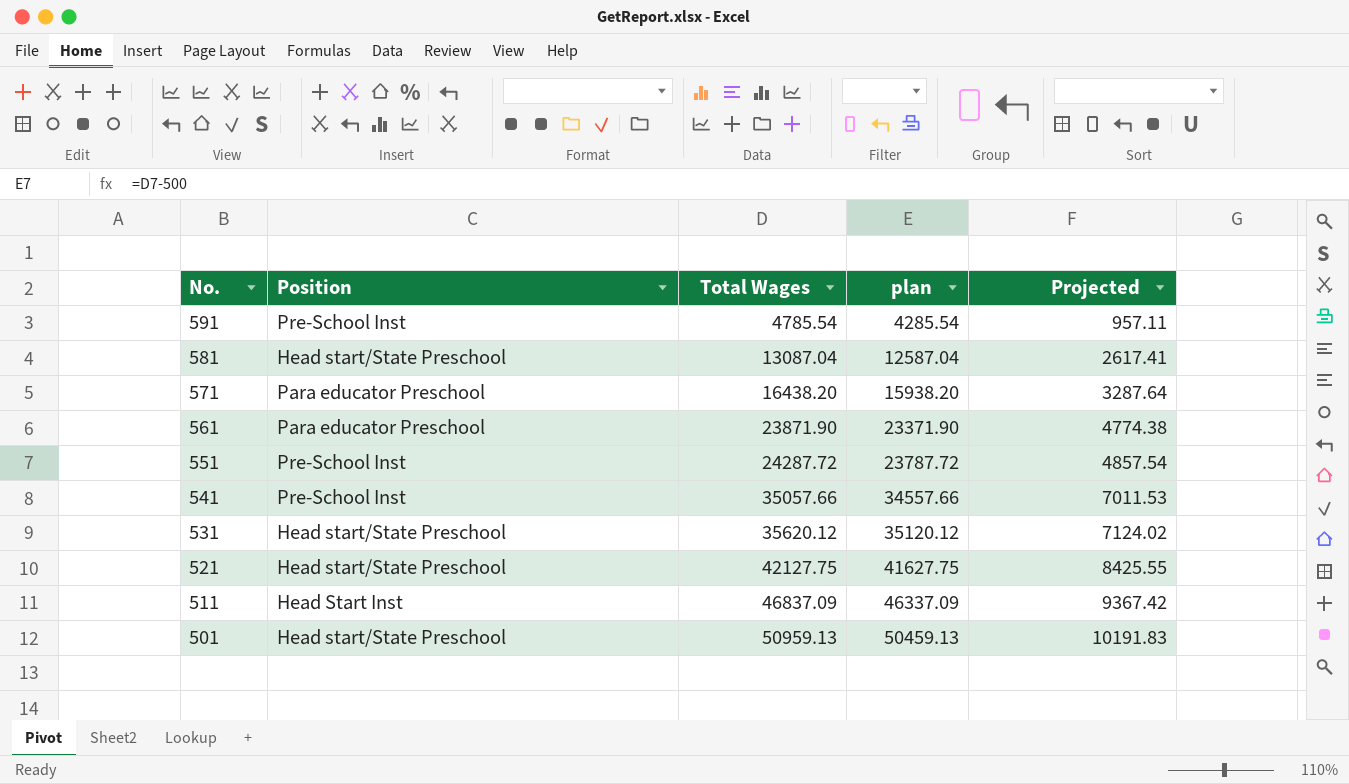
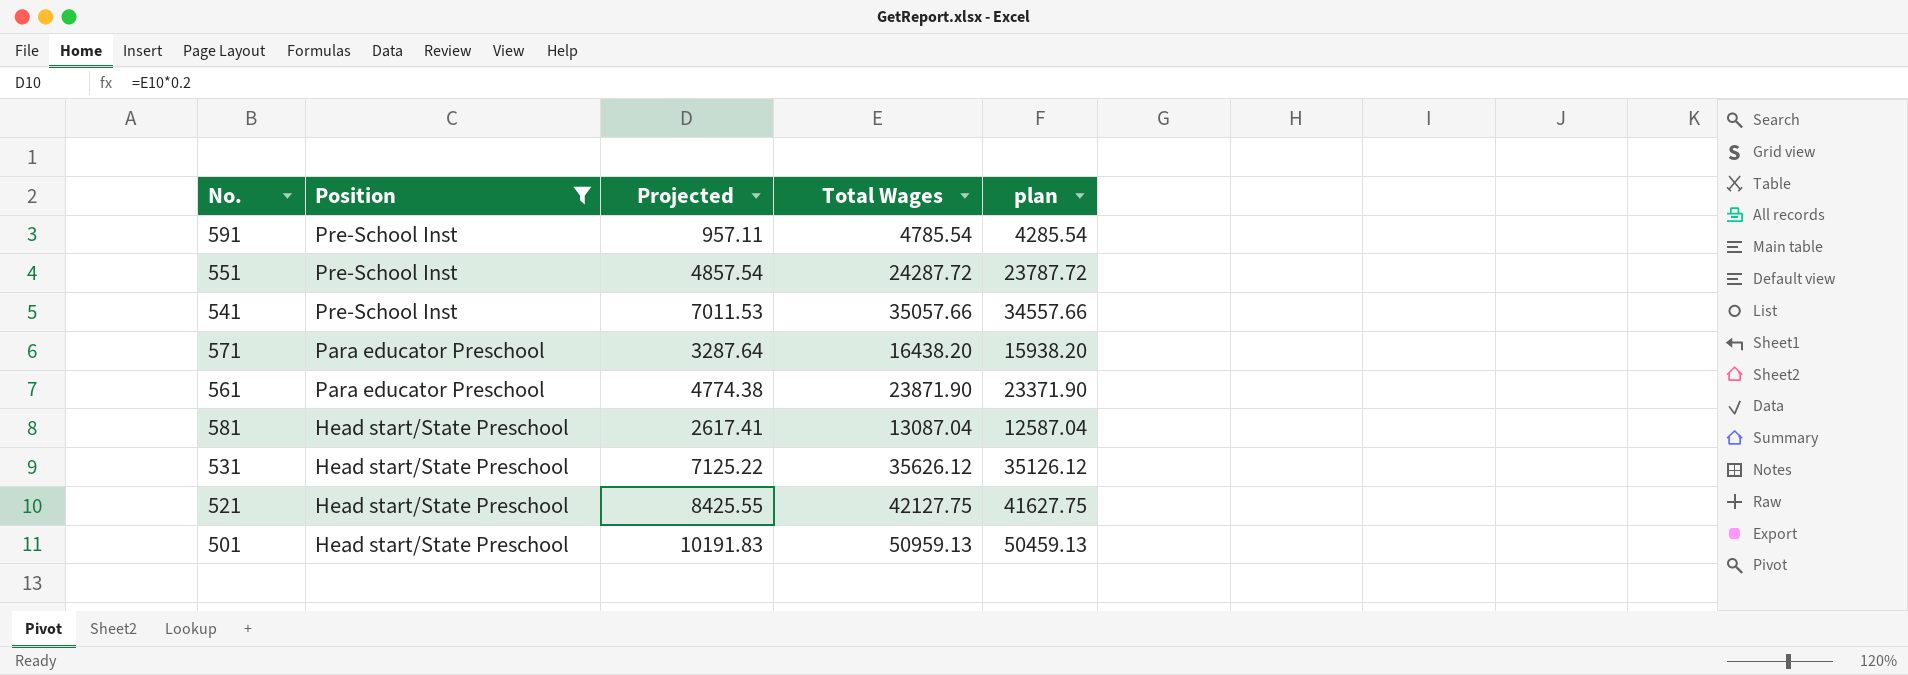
filter: none -> Position != Head Start Inst
row order: No. descending -> Position descending
column Projected | position: 5 -> 3
531 | Projected: 7124.02 -> 7125.22
531 | Total Wages: 35620.12 -> 35626.12
531 | plan: 35120.12 -> 35126.12

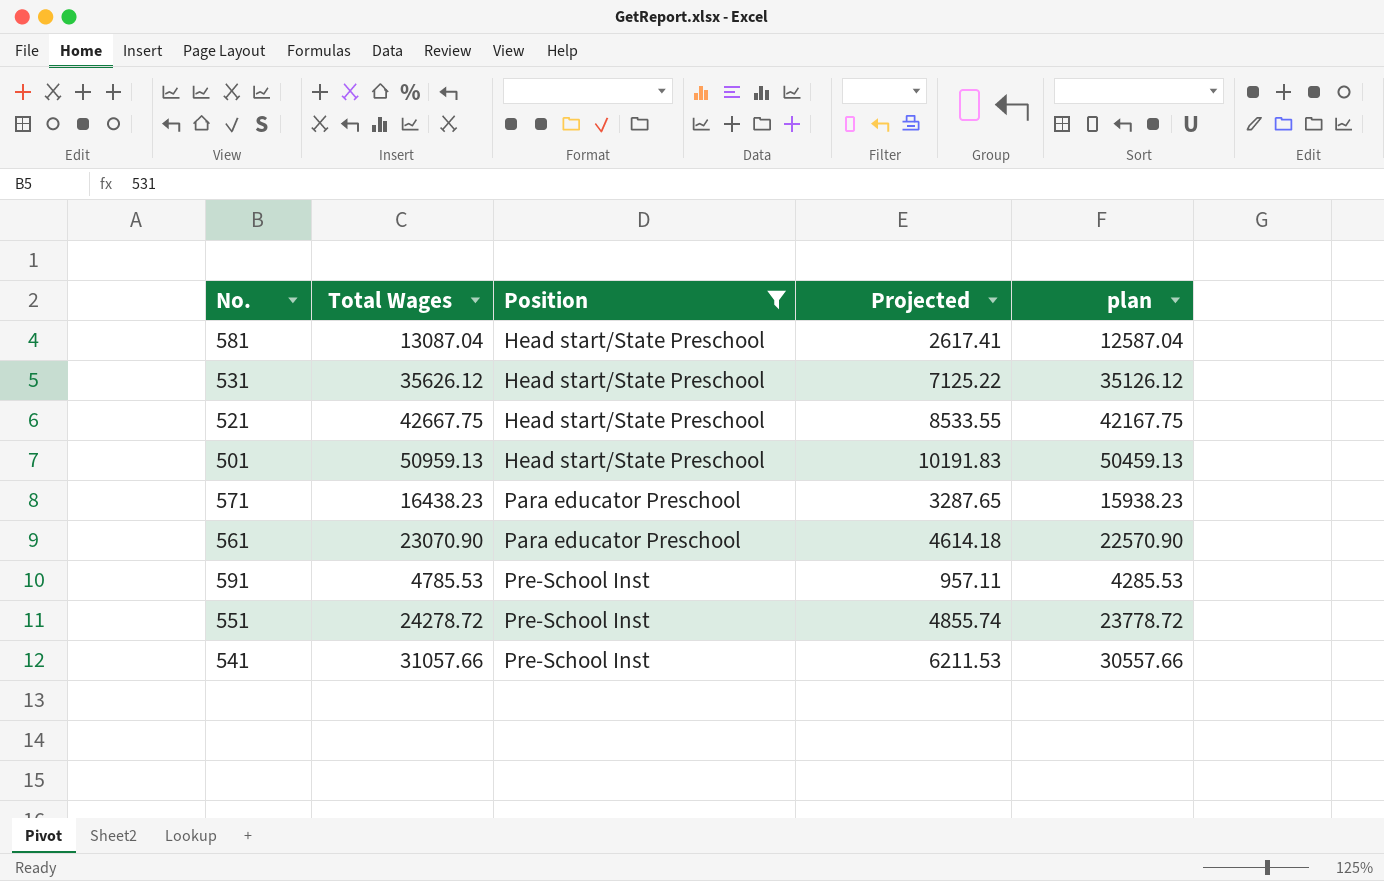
row order: Position descending -> Position ascending
column Total Wages | position: 4 -> 2
521 | Total Wages: 42127.75 -> 42667.75
521 | Projected: 8425.55 -> 8533.55
521 | plan: 41627.75 -> 42167.75
571 | Total Wages: 16438.20 -> 16438.23
571 | Projected: 3287.64 -> 3287.65
571 | plan: 15938.20 -> 15938.23
561 | Total Wages: 23871.90 -> 23070.90
561 | Projected: 4774.38 -> 4614.18
561 | plan: 23371.90 -> 22570.90
591 | Total Wages: 4785.54 -> 4785.53
591 | plan: 4285.54 -> 4285.53
551 | Total Wages: 24287.72 -> 24278.72
551 | Projected: 4857.54 -> 4855.74
551 | plan: 23787.72 -> 23778.72
541 | Total Wages: 35057.66 -> 31057.66
541 | Projected: 7011.53 -> 6211.53
541 | plan: 34557.66 -> 30557.66

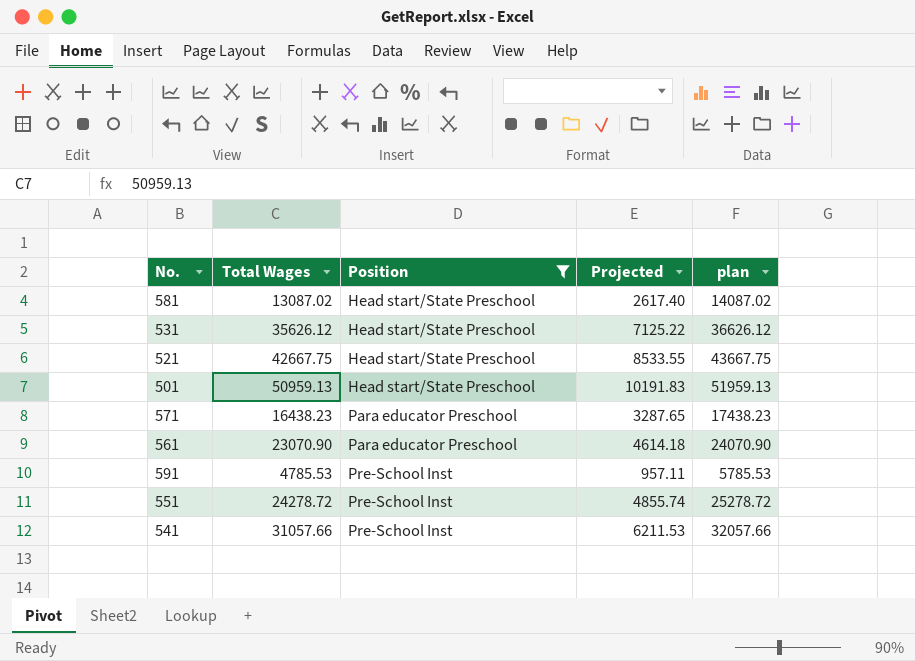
column plan | formula: [Total Wages] - 500 -> [Total Wages] + 1000
581 | Total Wages: 13087.04 -> 13087.02
581 | Projected: 2617.41 -> 2617.40

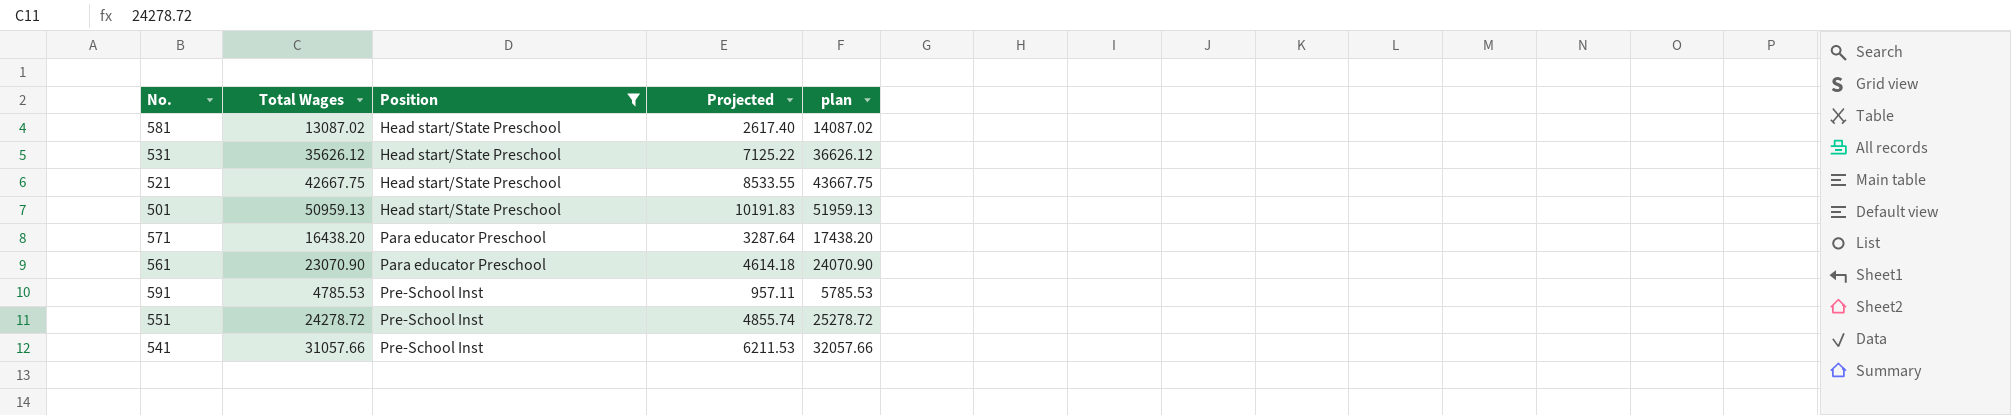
571 | Total Wages: 16438.23 -> 16438.20
571 | Projected: 3287.65 -> 3287.64
571 | plan: 17438.23 -> 17438.20

